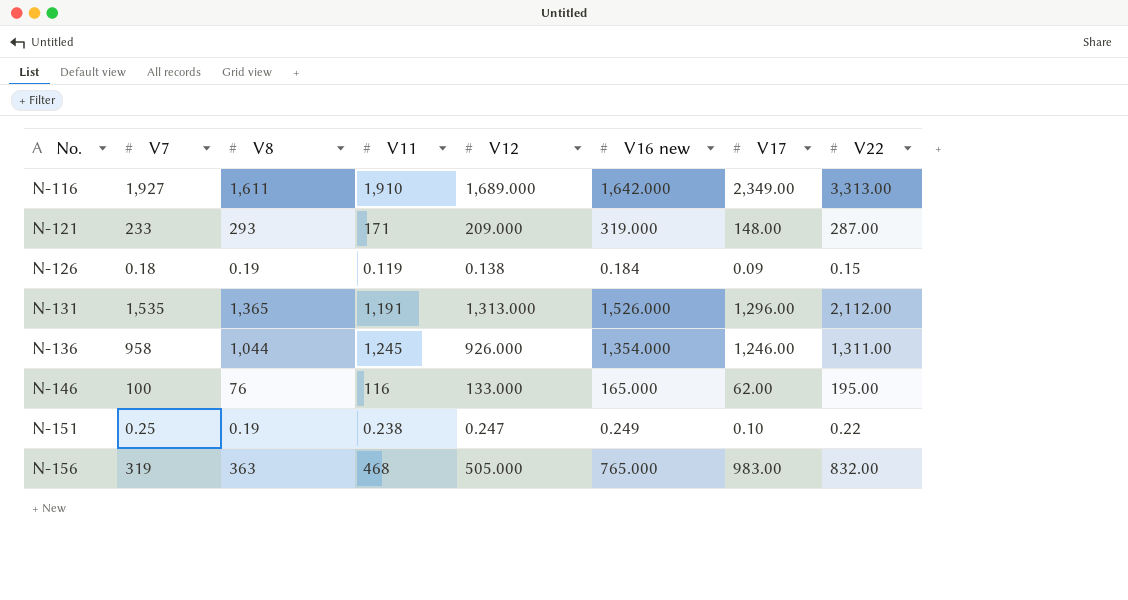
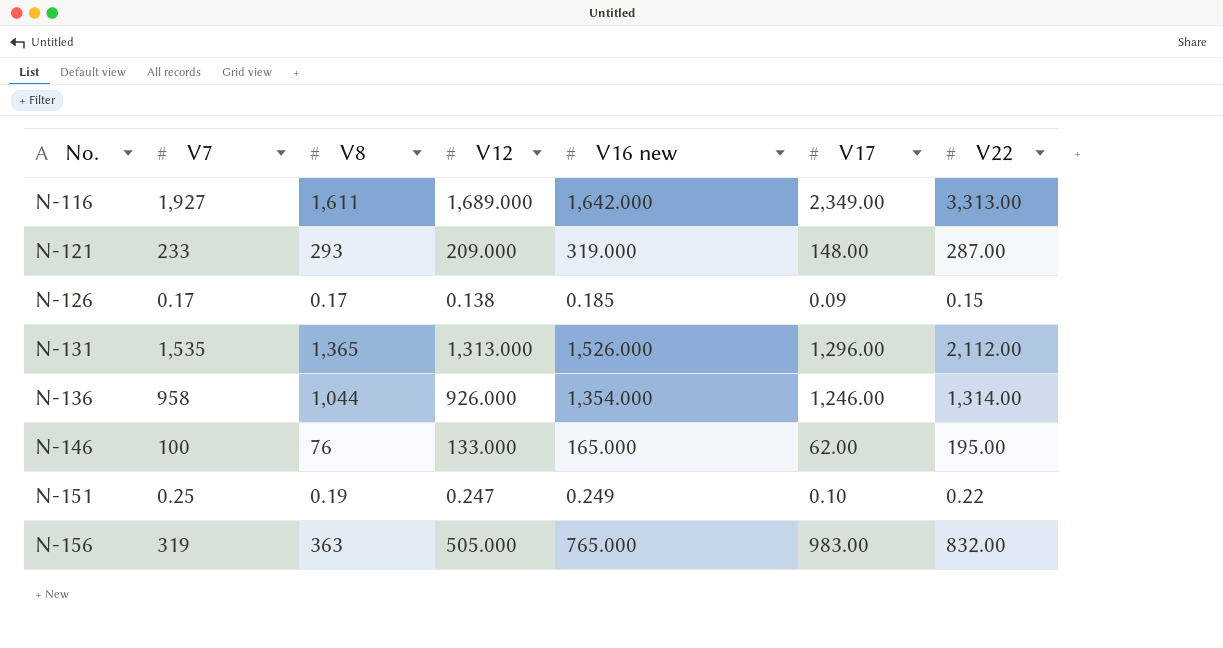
column V11 | position: 4 -> none
N-126 | V7: 0.18 -> 0.17
N-126 | V8: 0.19 -> 0.17
N-126 | V16 new: 0.184 -> 0.185
N-136 | V22: 1,311.00 -> 1,314.00

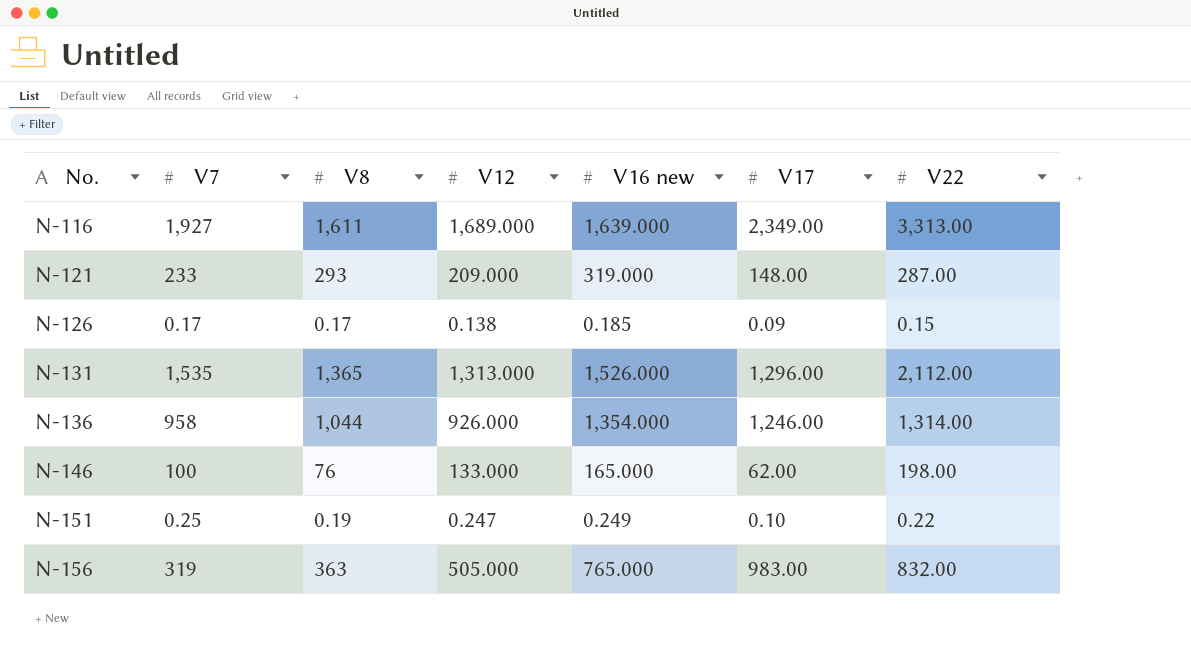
N-116 | V16 new: 1,642.000 -> 1,639.000
N-146 | V22: 195.00 -> 198.00

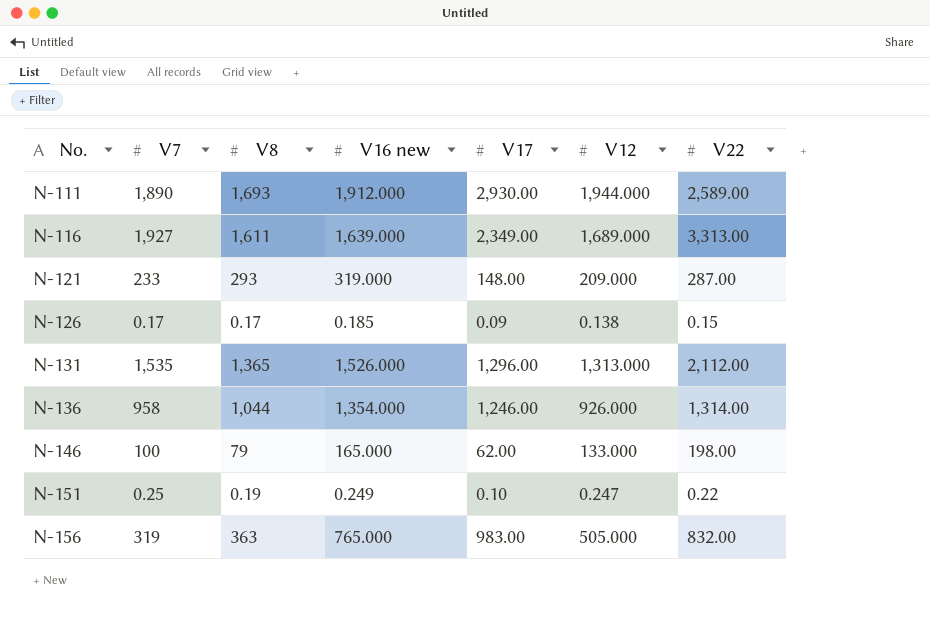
column V12 | position: 4 -> 6
row N-111: none -> 1,890 | 1,693 | 1,912.000 | 2,930.00 | 1,944.000 | 2,589.00
N-146 | V8: 76 -> 79

